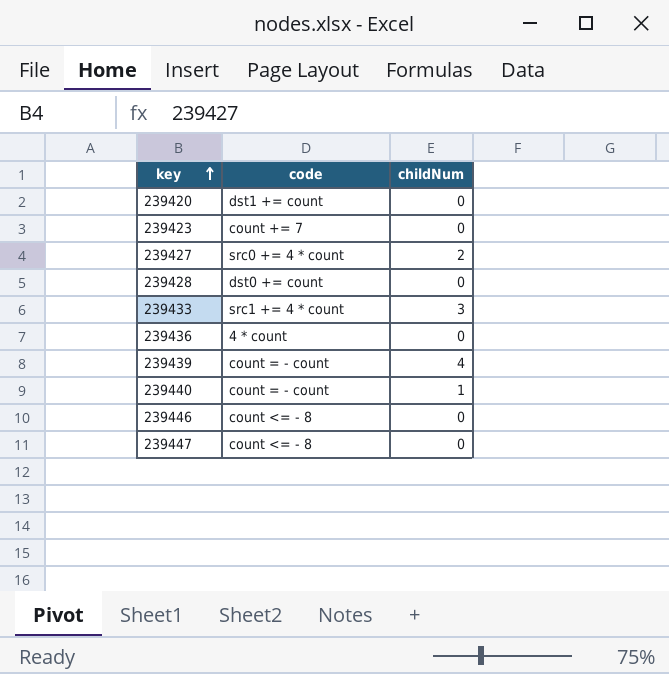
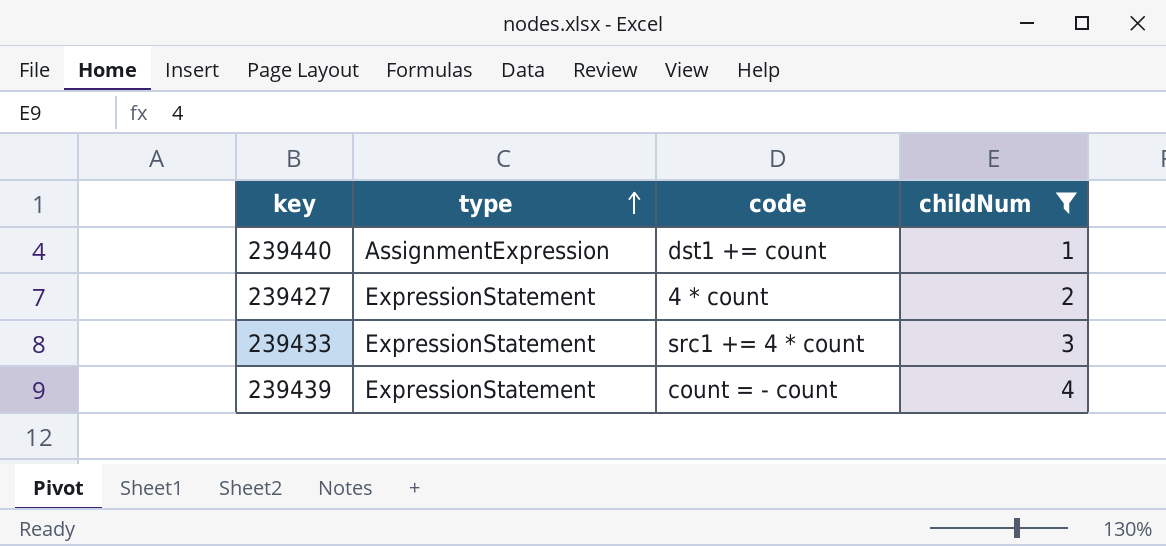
filter: none -> childNum != 0
row order: key ascending -> type ascending
column type | position: none -> 2
239440 | code: count = - count -> dst1 += count
239427 | code: src0 += 4 * count -> 4 * count

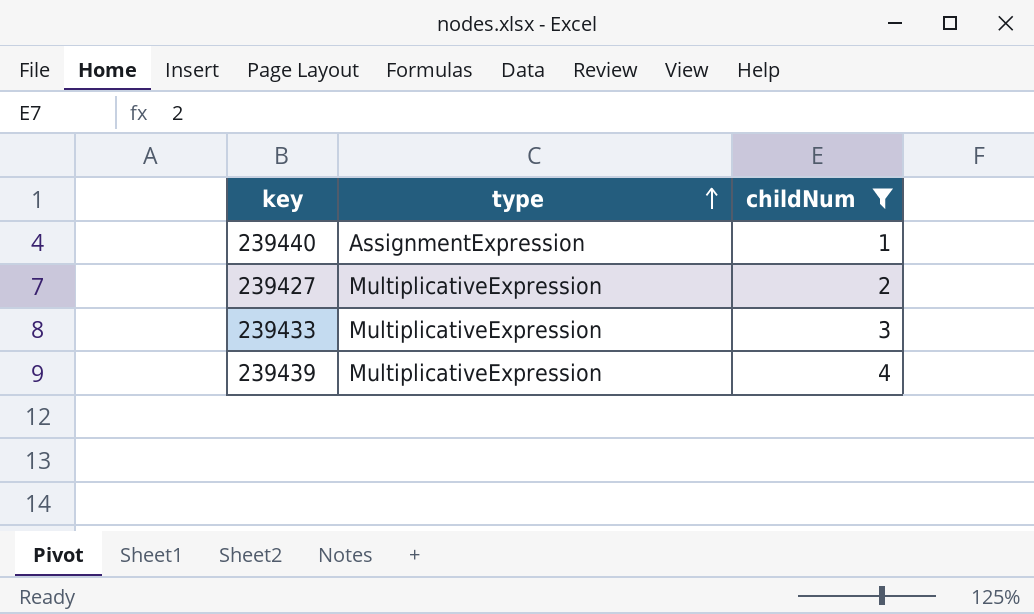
column code | position: 3 -> none
239427 | type: ExpressionStatement -> MultiplicativeExpression
239433 | type: ExpressionStatement -> MultiplicativeExpression
239439 | type: ExpressionStatement -> MultiplicativeExpression

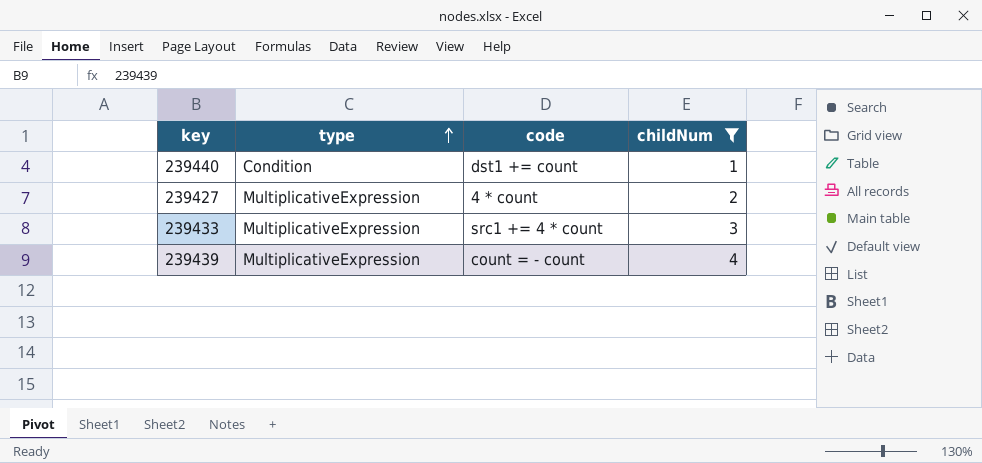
column code | position: none -> 3
239440 | type: AssignmentExpression -> Condition

